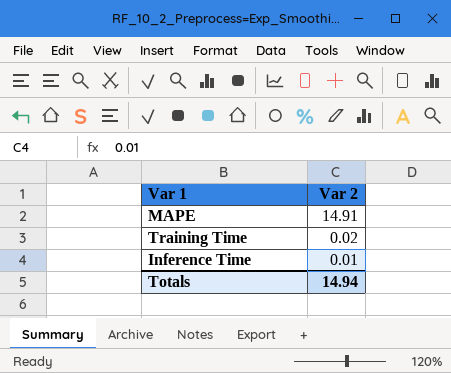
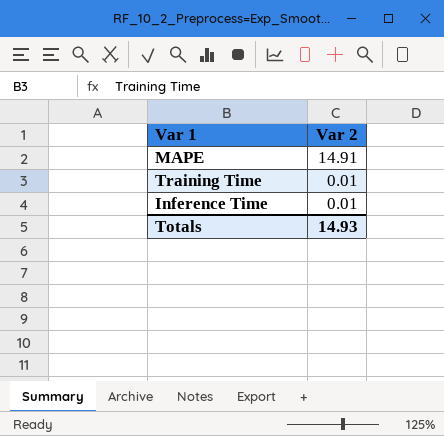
Training Time | Var 2: 0.02 -> 0.01
Totals | Var 2: 14.94 -> 14.93

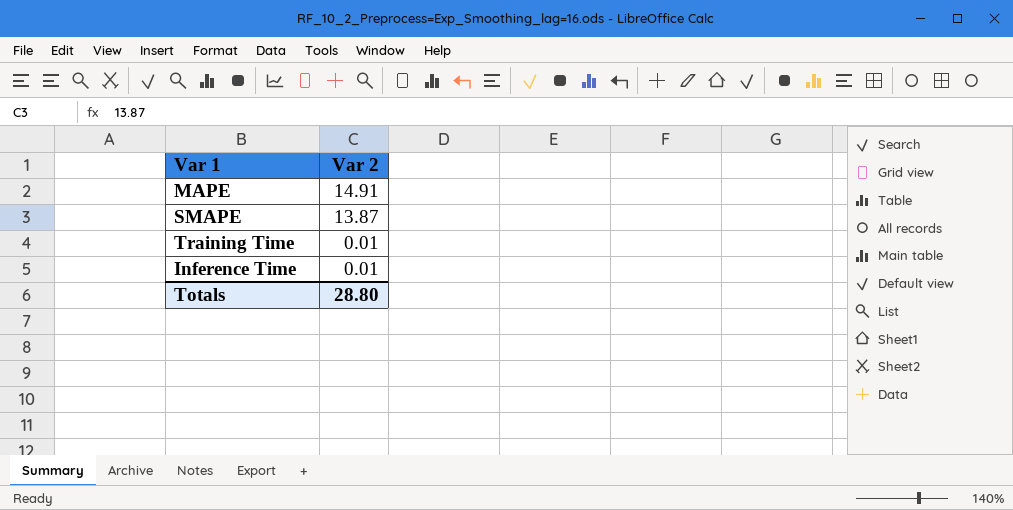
row SMAPE: none -> 13.87
Totals | Var 2: 14.93 -> 28.80

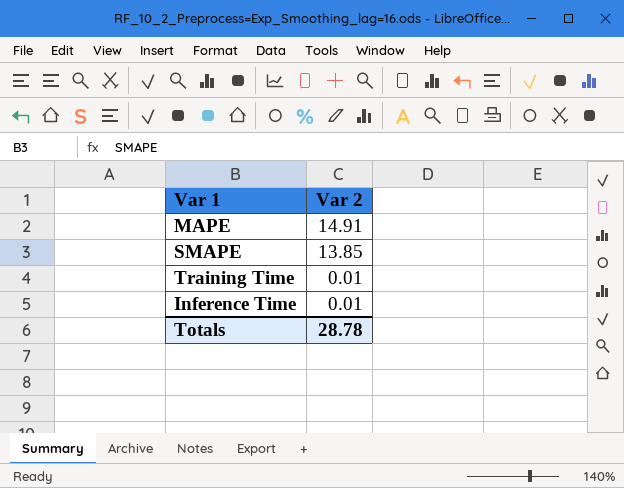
SMAPE | Var 2: 13.87 -> 13.85
Totals | Var 2: 28.80 -> 28.78

